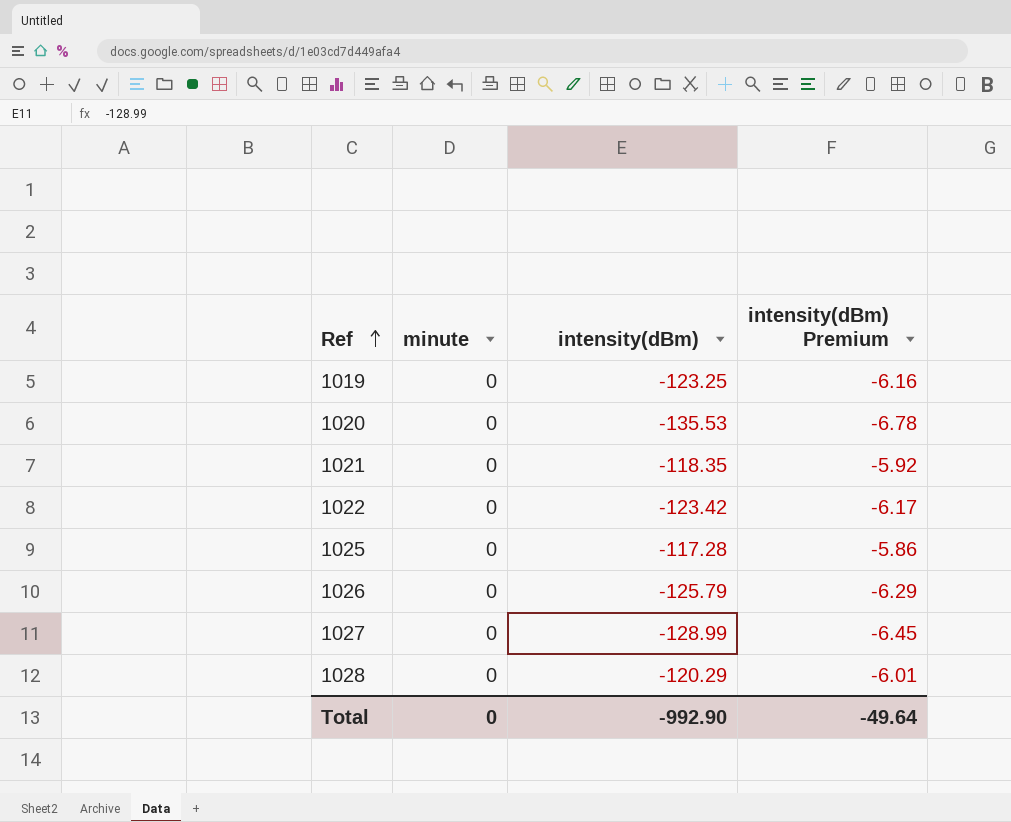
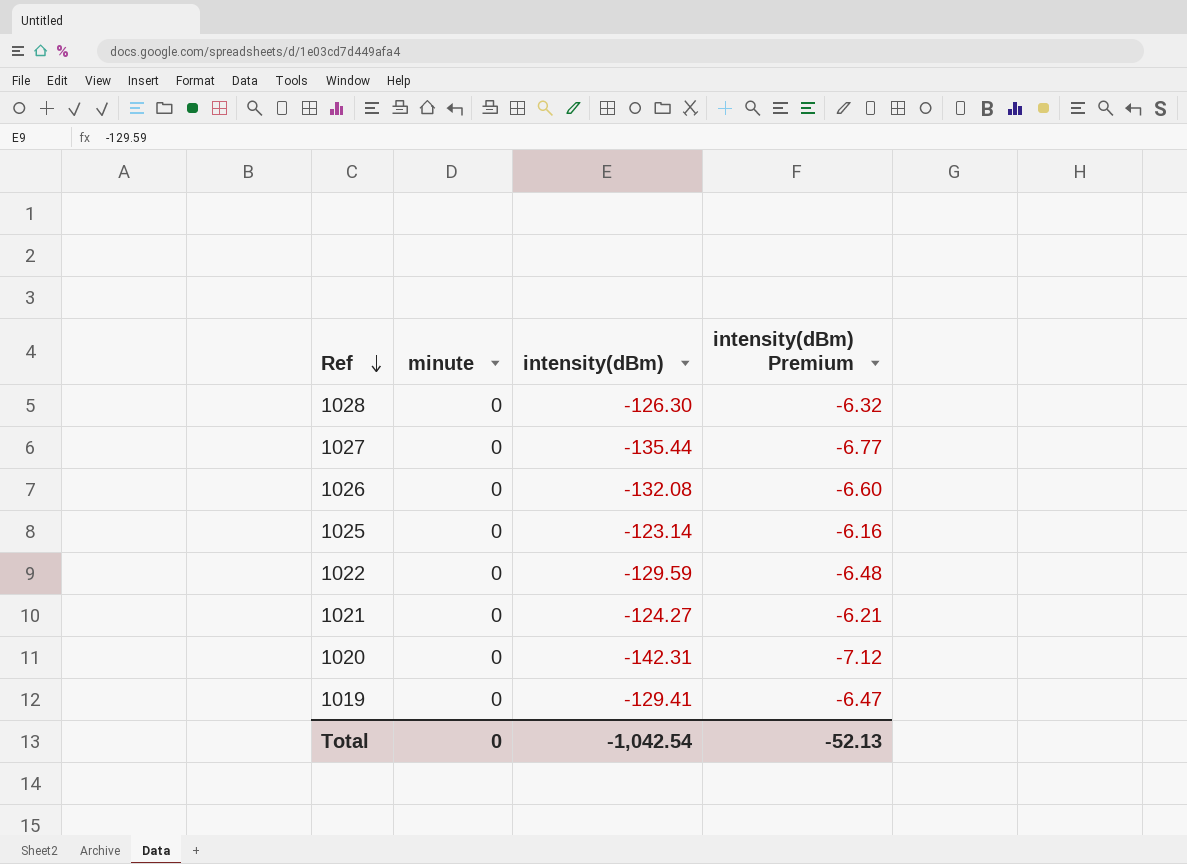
row order: Ref ascending -> Ref descending
1028 | intensity(dBm): -120.29 -> -126.30
1028 | intensity(dBm) Premium: -6.01 -> -6.32
1027 | intensity(dBm): -128.99 -> -135.44
1027 | intensity(dBm) Premium: -6.45 -> -6.77
1026 | intensity(dBm): -125.79 -> -132.08
1026 | intensity(dBm) Premium: -6.29 -> -6.60
1025 | intensity(dBm): -117.28 -> -123.14
1025 | intensity(dBm) Premium: -5.86 -> -6.16
1022 | intensity(dBm): -123.42 -> -129.59
1022 | intensity(dBm) Premium: -6.17 -> -6.48
1021 | intensity(dBm): -118.35 -> -124.27
1021 | intensity(dBm) Premium: -5.92 -> -6.21
1020 | intensity(dBm): -135.53 -> -142.31
1020 | intensity(dBm) Premium: -6.78 -> -7.12
1019 | intensity(dBm): -123.25 -> -129.41
1019 | intensity(dBm) Premium: -6.16 -> -6.47
Total | intensity(dBm): -992.90 -> -1,042.54
Total | intensity(dBm) Premium: -49.64 -> -52.13

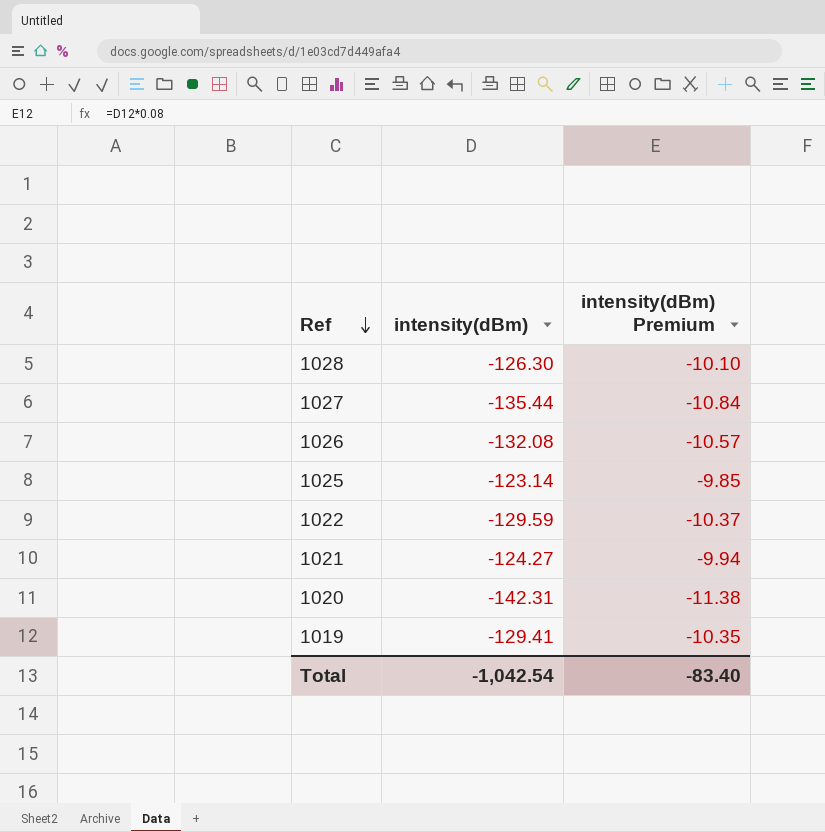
column minute | position: 2 -> none
column intensity(dBm) Premium | formula: [intensity(dBm)] * 0.05 -> [intensity(dBm)] * 0.08
Total | intensity(dBm) Premium: -52.13 -> -83.40

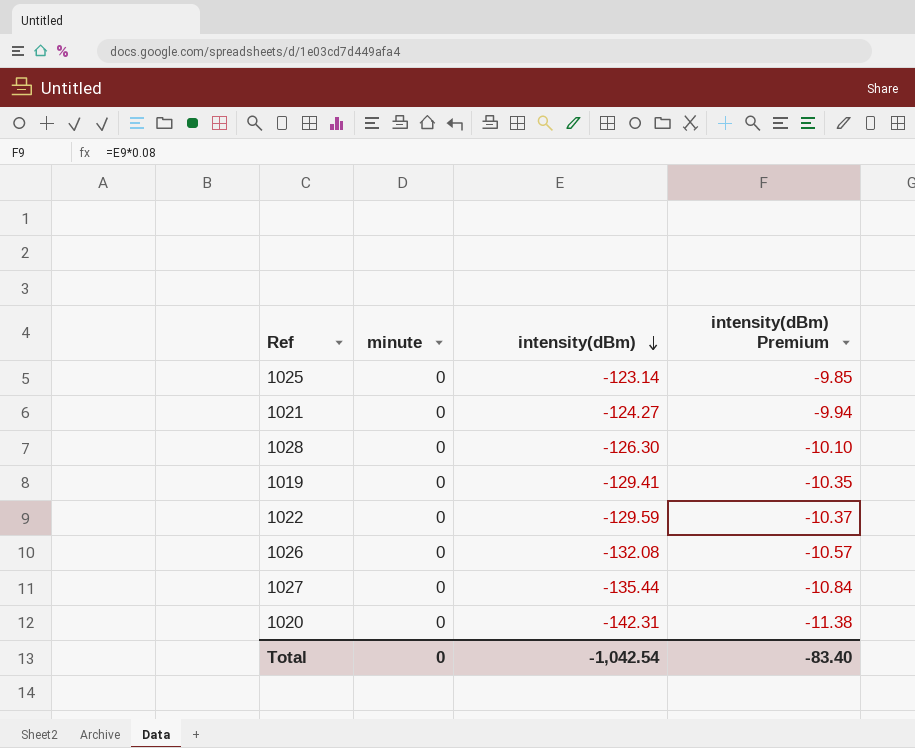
row order: Ref descending -> intensity(dBm) descending
column minute | position: none -> 2

